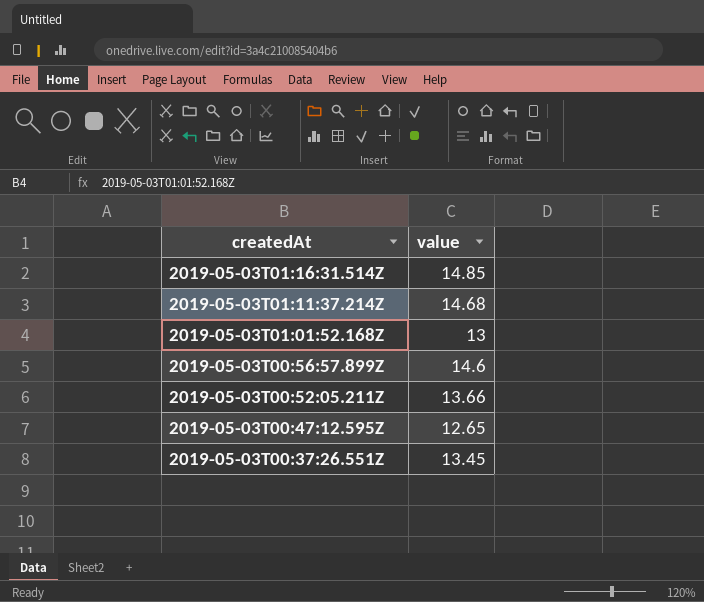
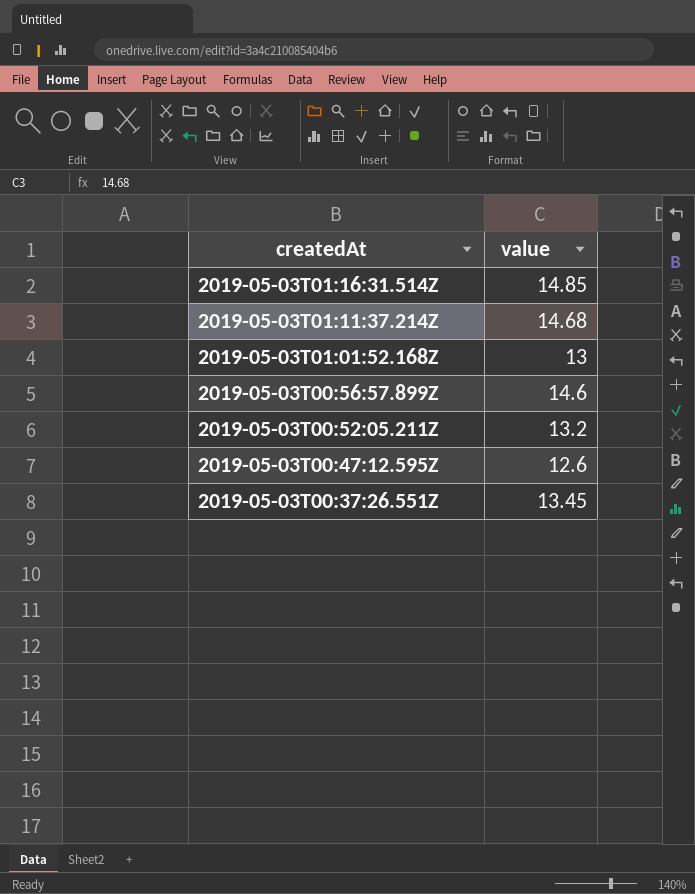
2019-05-03T00:52:05.211Z | value: 13.66 -> 13.2
2019-05-03T00:47:12.595Z | value: 12.65 -> 12.6

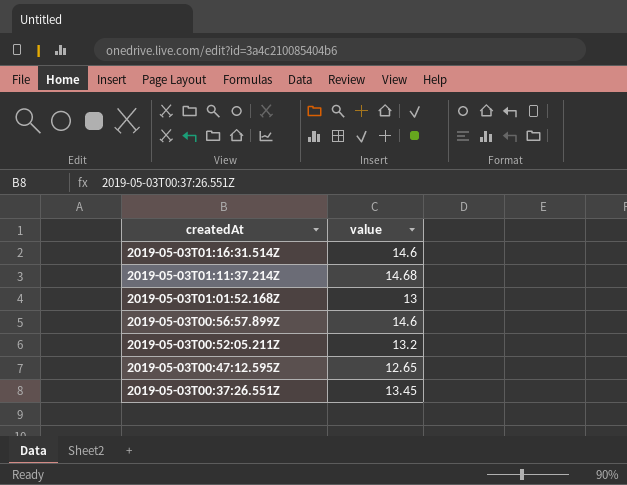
2019-05-03T01:16:31.514Z | value: 14.85 -> 14.6
2019-05-03T00:47:12.595Z | value: 12.6 -> 12.65

